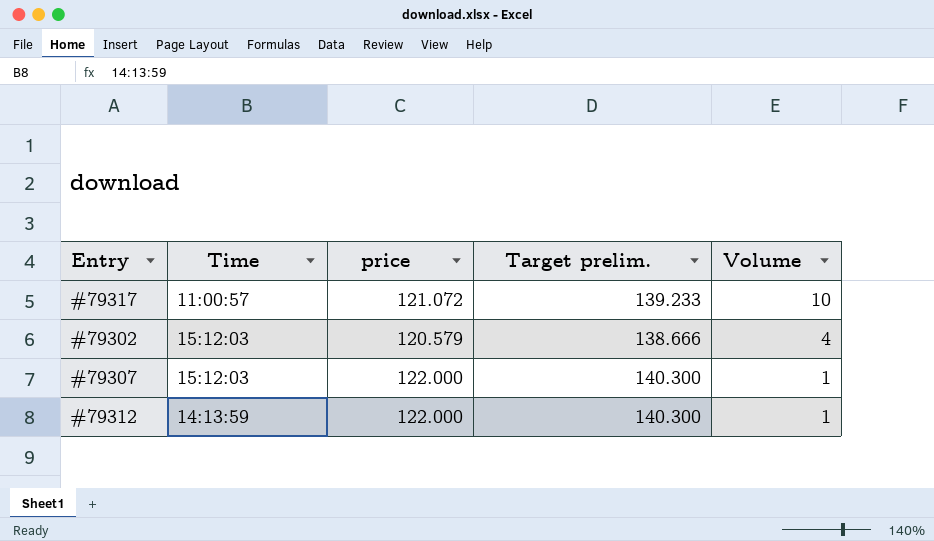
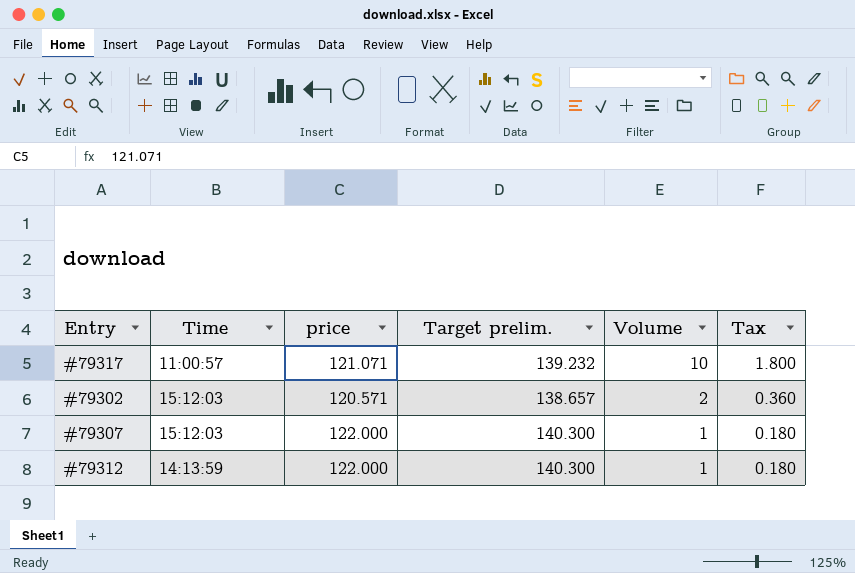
column Tax | formula: none -> [Volume] * 0.18
#79317 | price: 121.072 -> 121.071
#79317 | Target prelim.: 139.233 -> 139.232
#79302 | price: 120.579 -> 120.571
#79302 | Target prelim.: 138.666 -> 138.657
#79302 | Volume: 4 -> 2

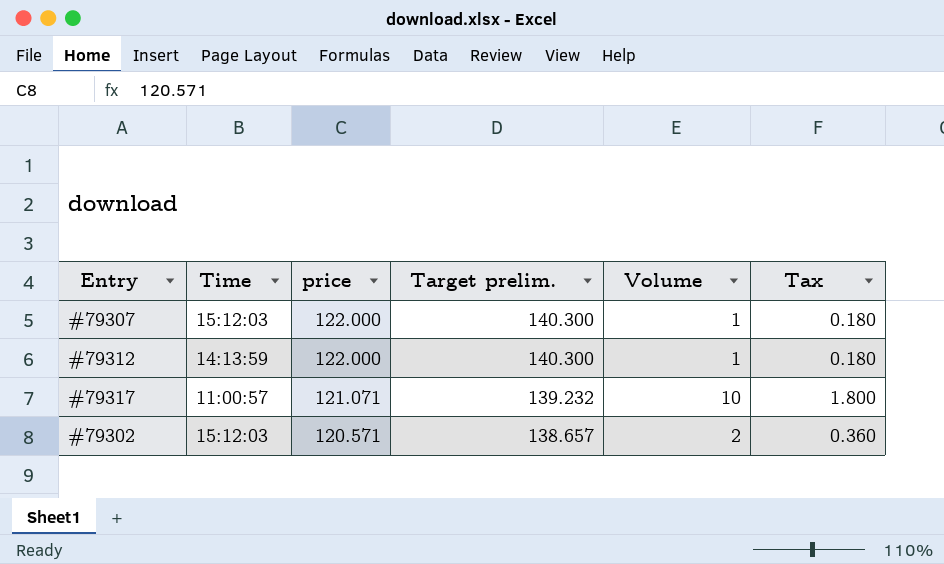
row order: Volume descending -> price descending

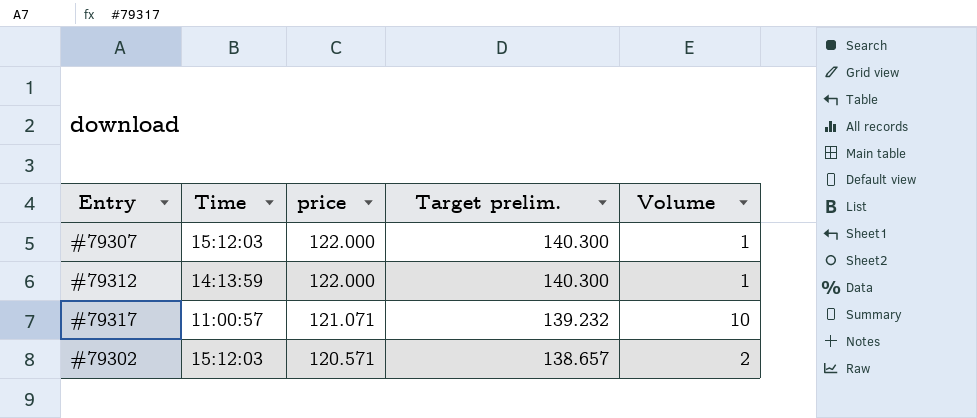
column Tax | formula: [Volume] * 0.18 -> none

